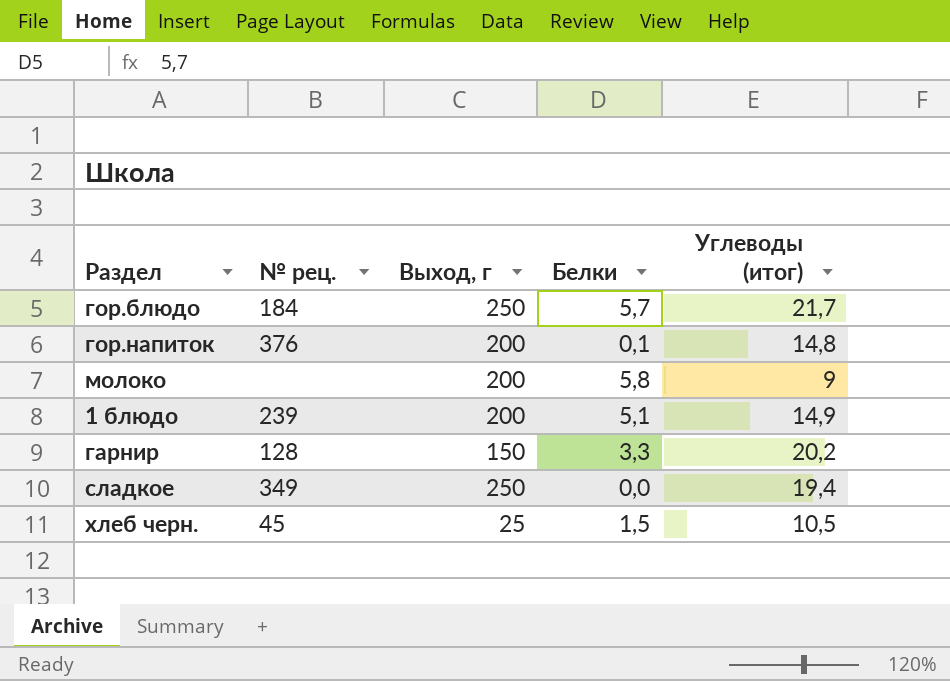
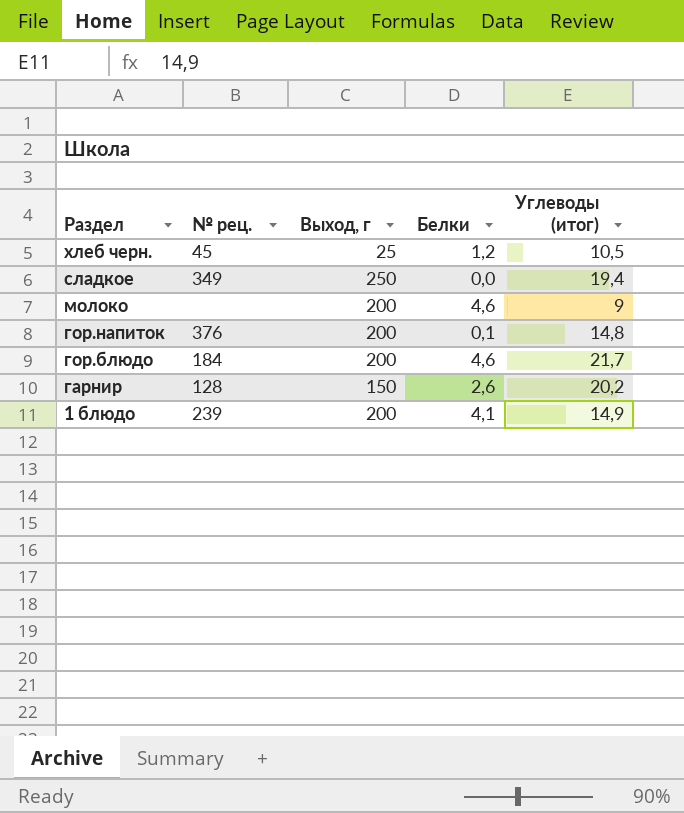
row order: none -> Раздел descending
хлеб черн. | Белки: 1,5 -> 1,2
молоко | Белки: 5,8 -> 4,6
гор.блюдо | Выход, г: 250 -> 200
гор.блюдо | Белки: 5,7 -> 4,6
гарнир | Белки: 3,3 -> 2,6
1 блюдо | Белки: 5,1 -> 4,1

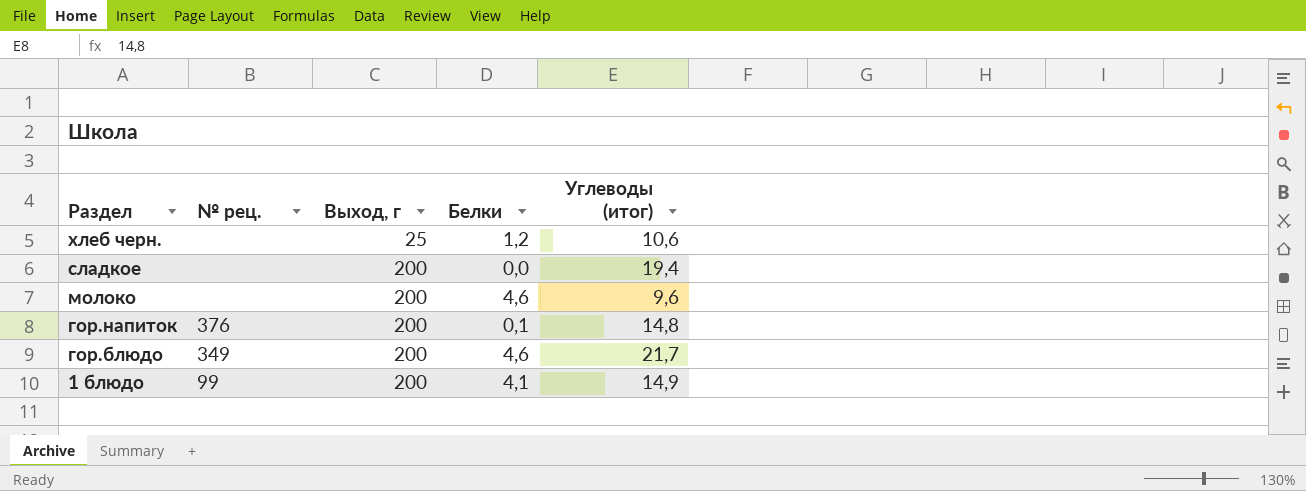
row гарнир: 128 | 150 | 2,6 | 20,2 -> none
хлеб черн. | № рец.: 45 -> none
хлеб черн. | Углеводы (итог): 10,5 -> 10,6
сладкое | № рец.: 349 -> none
сладкое | Выход, г: 250 -> 200
молоко | Углеводы (итог): 9 -> 9,6
гор.блюдо | № рец.: 184 -> 349
1 блюдо | № рец.: 239 -> 99

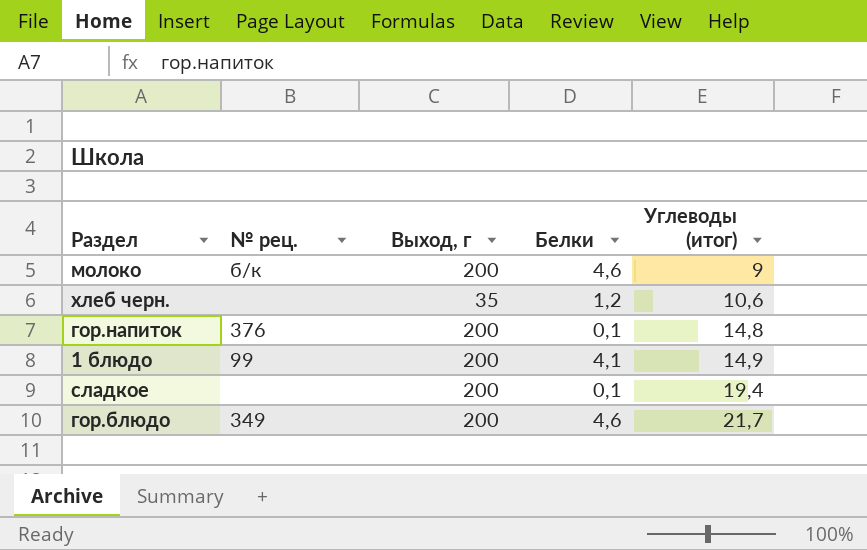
row order: Раздел descending -> Углеводы (итог) ascending
молоко | № рец.: none -> б/к
молоко | Углеводы (итог): 9,6 -> 9
хлеб черн. | Выход, г: 25 -> 35
сладкое | Белки: 0,0 -> 0,1

